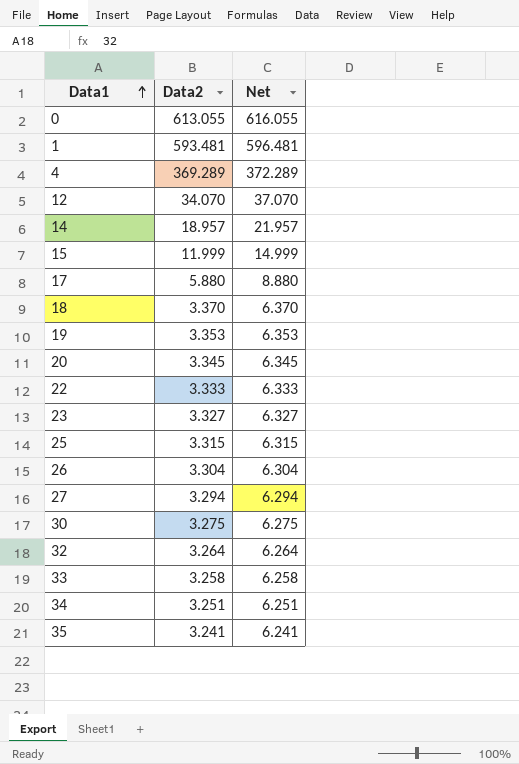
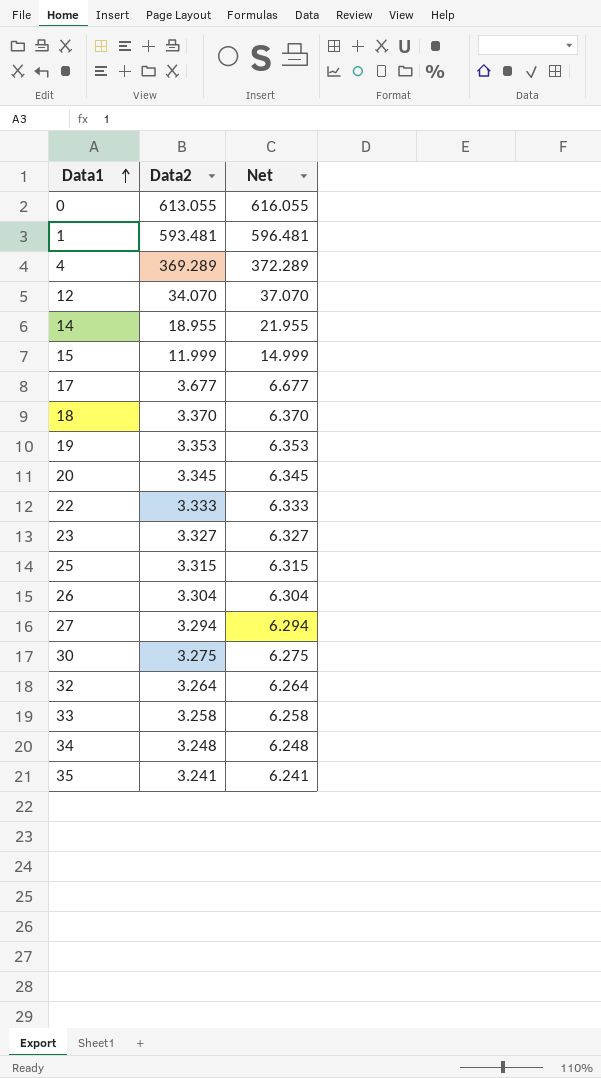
14 | Data2: 18.957 -> 18.955
14 | Net: 21.957 -> 21.955
17 | Data2: 5.880 -> 3.677
17 | Net: 8.880 -> 6.677
34 | Data2: 3.251 -> 3.248
34 | Net: 6.251 -> 6.248

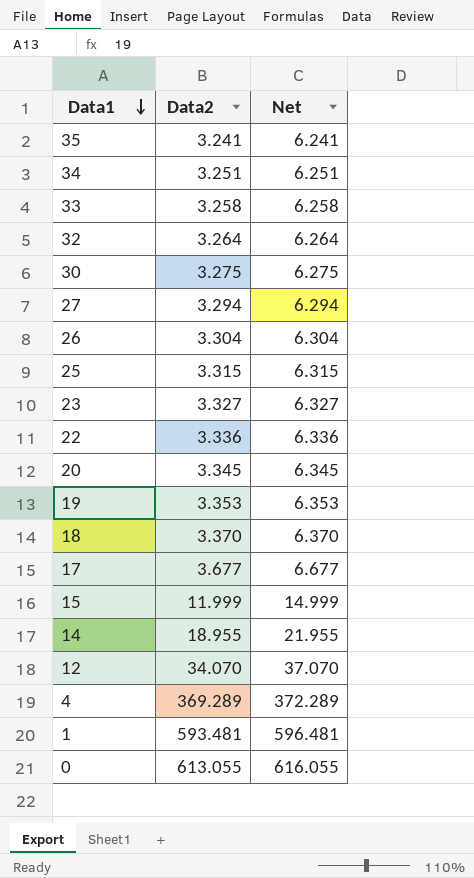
row order: Data1 ascending -> Data1 descending
34 | Data2: 3.248 -> 3.251
34 | Net: 6.248 -> 6.251
22 | Data2: 3.333 -> 3.336
22 | Net: 6.333 -> 6.336

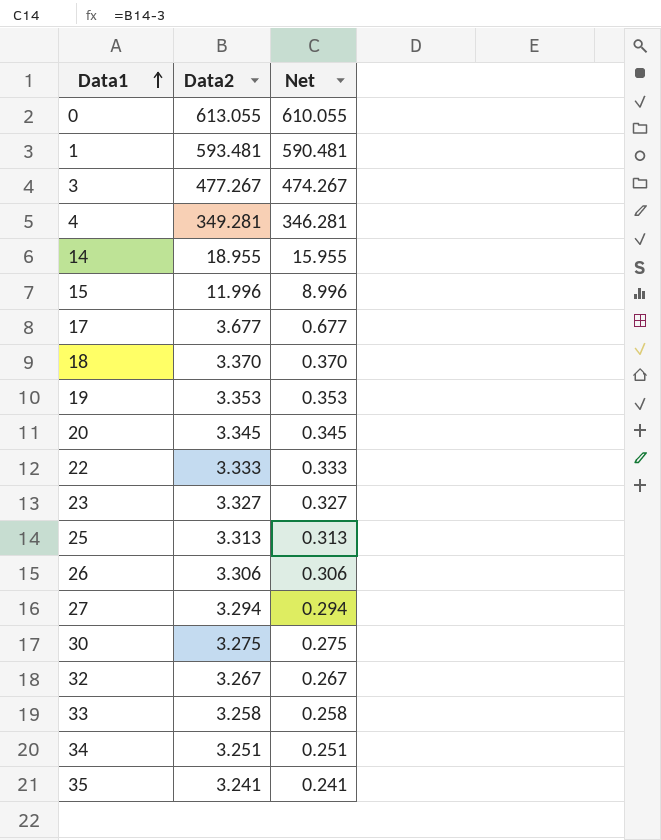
row order: Data1 descending -> Data1 ascending
column Net | formula: [Data2] + 3 -> [Data2] - 3
row 12: 34.070 | 37.070 -> none
row 3: none -> 477.267 | 474.267
4 | Data2: 369.289 -> 349.281
15 | Data2: 11.999 -> 11.996
22 | Data2: 3.336 -> 3.333
25 | Data2: 3.315 -> 3.313
26 | Data2: 3.304 -> 3.306
32 | Data2: 3.264 -> 3.267

